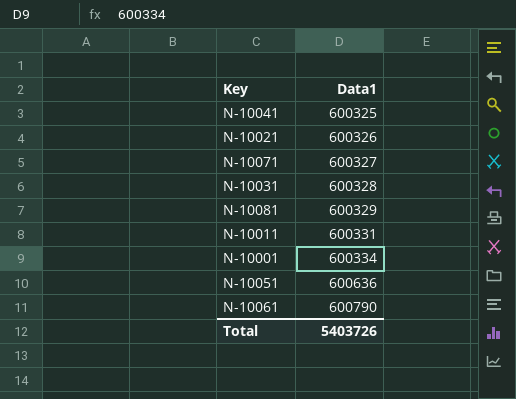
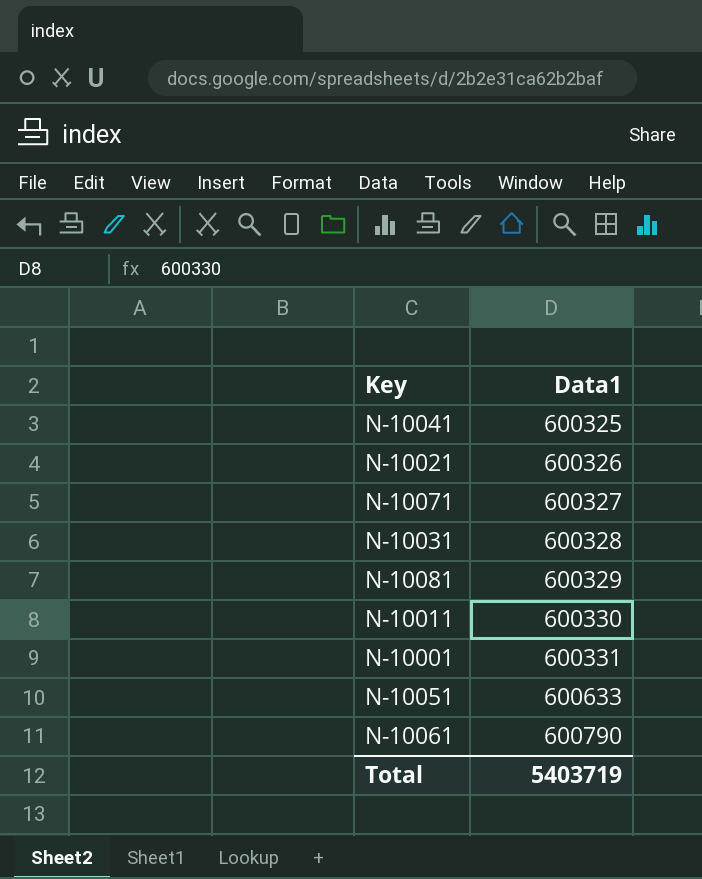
N-10011 | Data1: 600331 -> 600330
N-10001 | Data1: 600334 -> 600331
N-10051 | Data1: 600636 -> 600633
Total | Data1: 5403726 -> 5403719

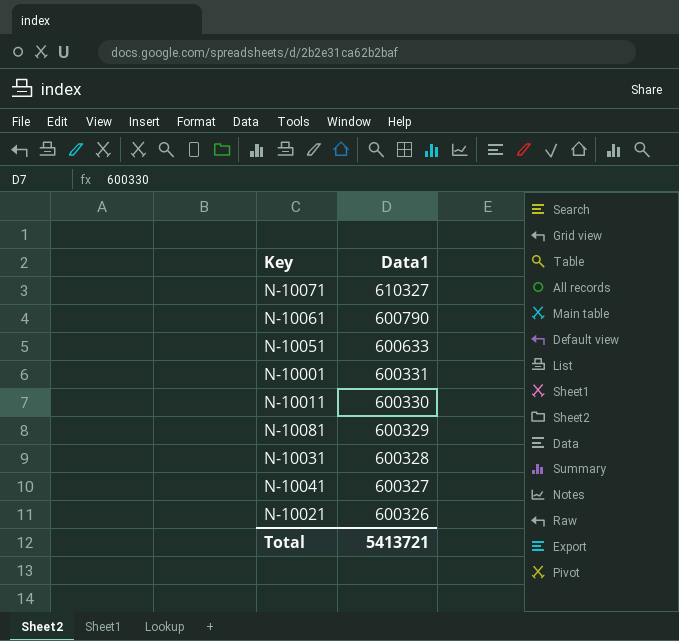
row order: Data1 ascending -> Data1 descending
N-10071 | Data1: 600327 -> 610327
N-10041 | Data1: 600325 -> 600327
Total | Data1: 5403719 -> 5413721

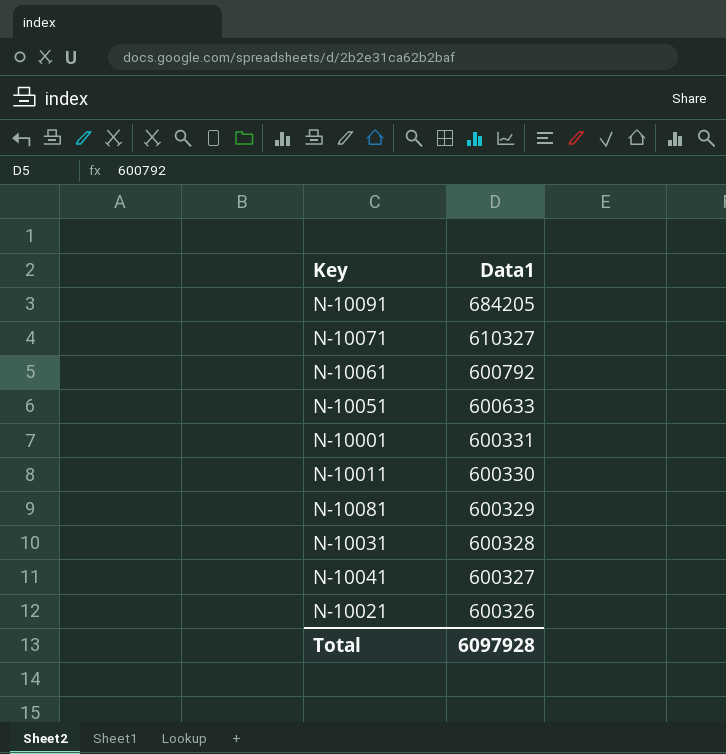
row N-10091: none -> 684205
N-10061 | Data1: 600790 -> 600792
Total | Data1: 5413721 -> 6097928

